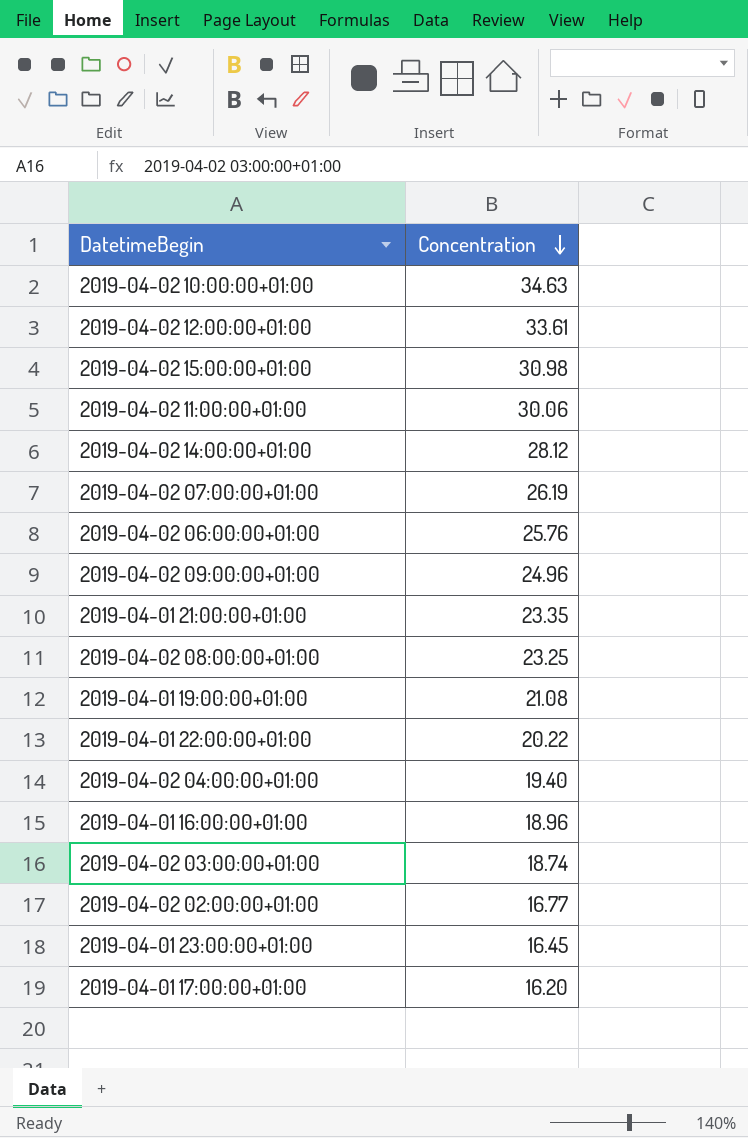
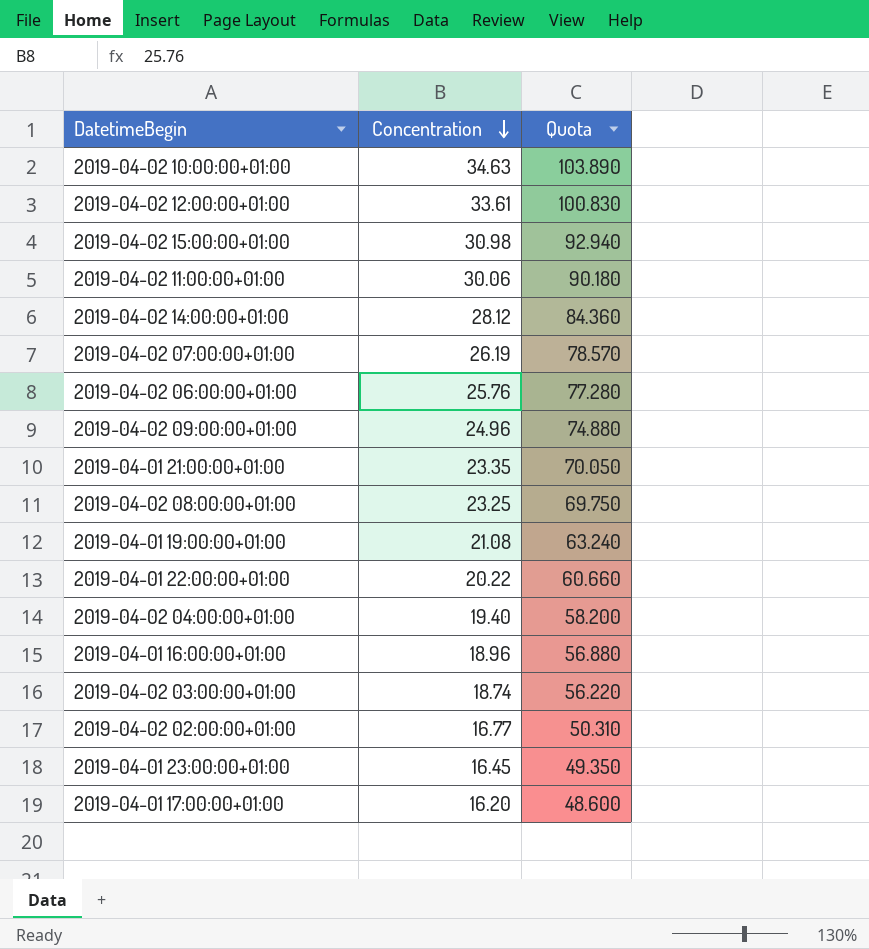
column Quota | formula: none -> [Concentration] * 3

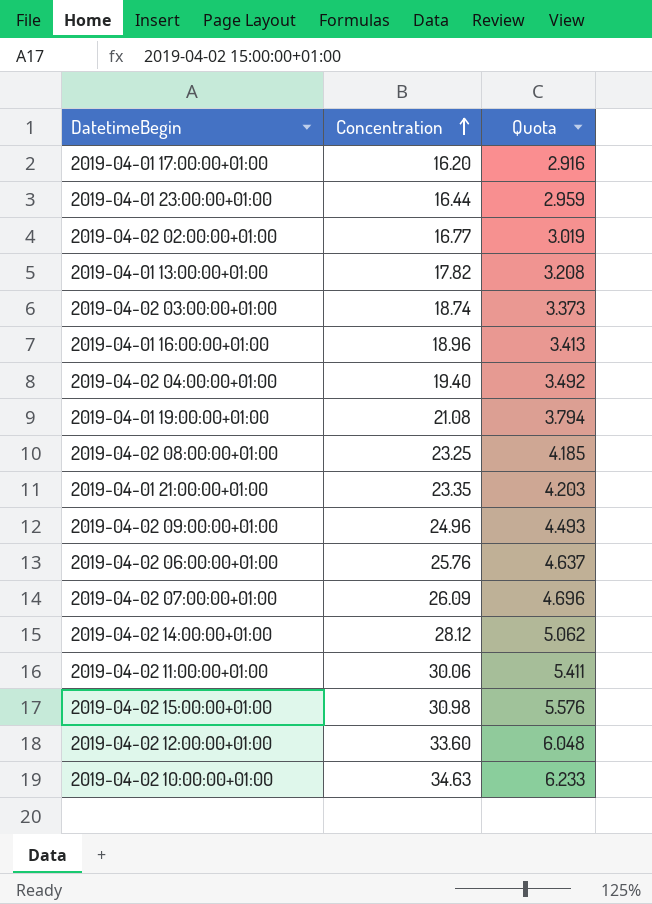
row order: Concentration descending -> Concentration ascending
column Quota | formula: [Concentration] * 3 -> [Concentration] * 0.18
row 2019-04-01 22:00:00+01:00: 20.22 | 60.660 -> none
2019-04-01 23:00:00+01:00 | Concentration: 16.45 -> 16.44
row 2019-04-01 13:00:00+01:00: none -> 17.82 | 3.208
2019-04-02 07:00:00+01:00 | Concentration: 26.19 -> 26.09
2019-04-02 12:00:00+01:00 | Concentration: 33.61 -> 33.60

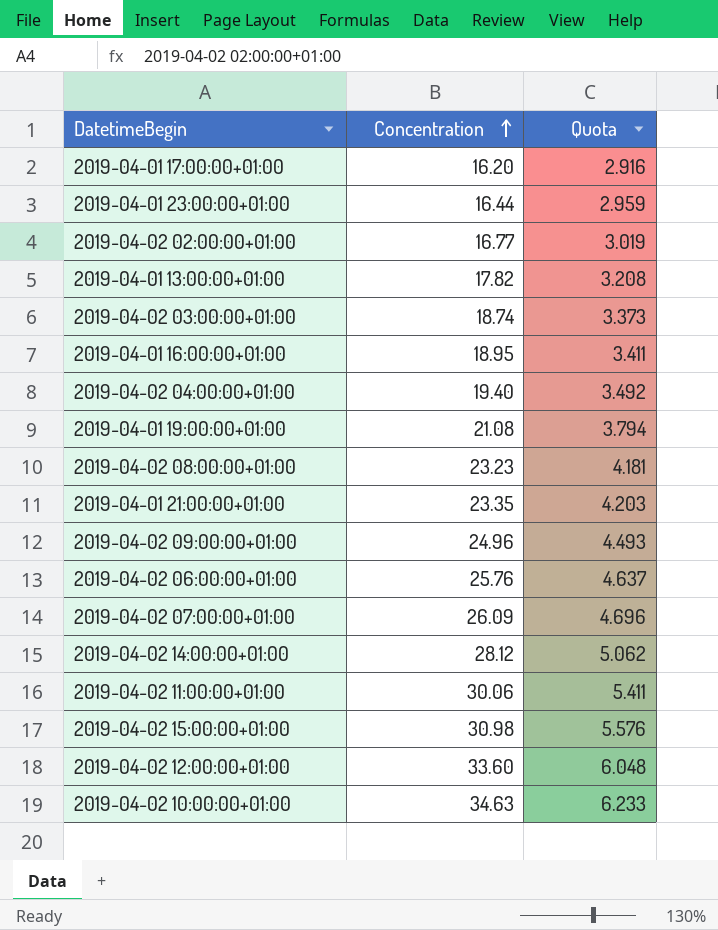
2019-04-01 16:00:00+01:00 | Concentration: 18.96 -> 18.95
2019-04-01 16:00:00+01:00 | Quota: 3.413 -> 3.411
2019-04-02 08:00:00+01:00 | Concentration: 23.25 -> 23.23
2019-04-02 08:00:00+01:00 | Quota: 4.185 -> 4.181

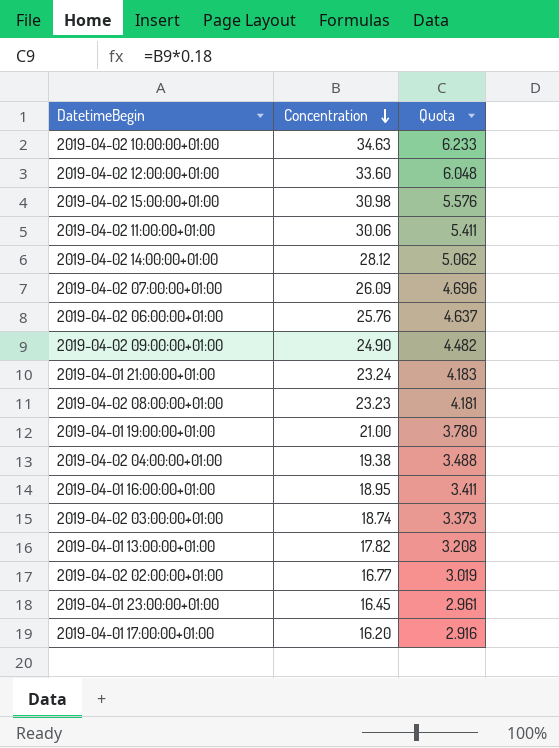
row order: Concentration ascending -> Concentration descending
2019-04-02 09:00:00+01:00 | Concentration: 24.96 -> 24.90
2019-04-02 09:00:00+01:00 | Quota: 4.493 -> 4.482
2019-04-01 21:00:00+01:00 | Concentration: 23.35 -> 23.24
2019-04-01 21:00:00+01:00 | Quota: 4.203 -> 4.183
2019-04-01 19:00:00+01:00 | Concentration: 21.08 -> 21.00
2019-04-01 19:00:00+01:00 | Quota: 3.794 -> 3.780
2019-04-02 04:00:00+01:00 | Concentration: 19.40 -> 19.38
2019-04-02 04:00:00+01:00 | Quota: 3.492 -> 3.488
2019-04-01 23:00:00+01:00 | Concentration: 16.44 -> 16.45
2019-04-01 23:00:00+01:00 | Quota: 2.959 -> 2.961

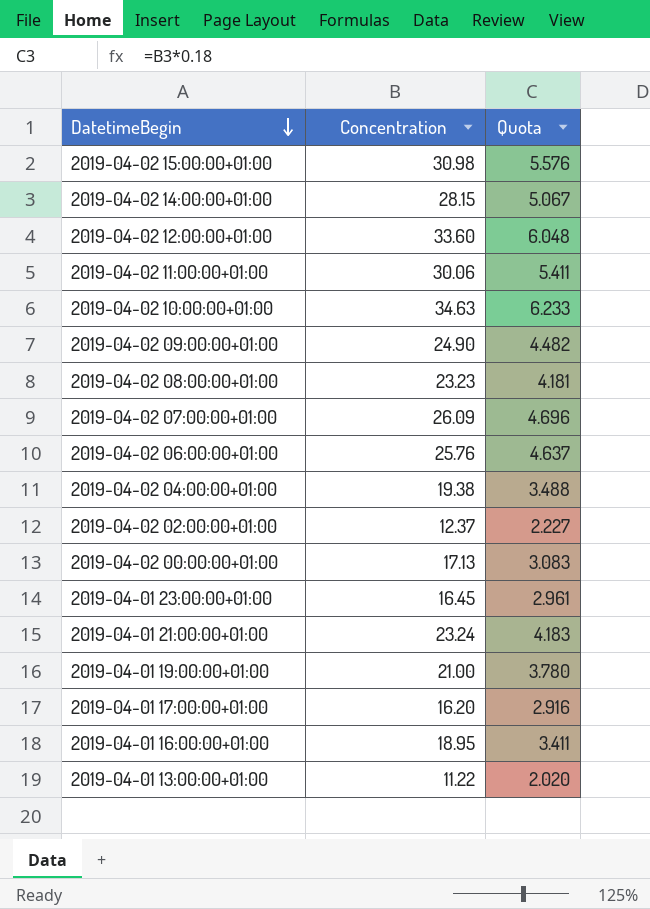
row order: Concentration descending -> DatetimeBegin descending
row 2019-04-02 03:00:00+01:00: 18.74 | 3.373 -> none
2019-04-02 14:00:00+01:00 | Concentration: 28.12 -> 28.15
2019-04-02 14:00:00+01:00 | Quota: 5.062 -> 5.067
2019-04-02 02:00:00+01:00 | Concentration: 16.77 -> 12.37
2019-04-02 02:00:00+01:00 | Quota: 3.019 -> 2.227
row 2019-04-02 00:00:00+01:00: none -> 17.13 | 3.083
2019-04-01 13:00:00+01:00 | Concentration: 17.82 -> 11.22
2019-04-01 13:00:00+01:00 | Quota: 3.208 -> 2.020

